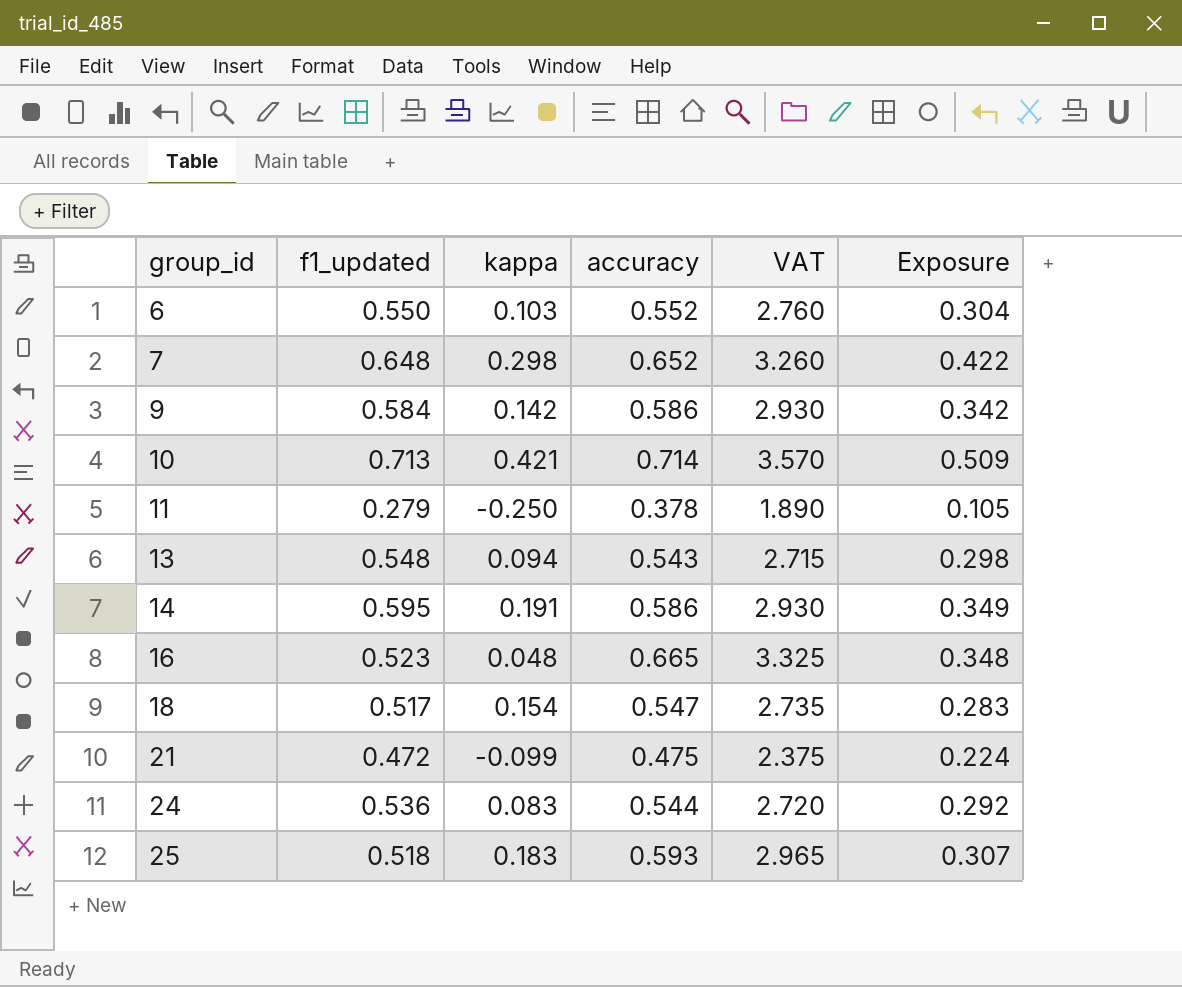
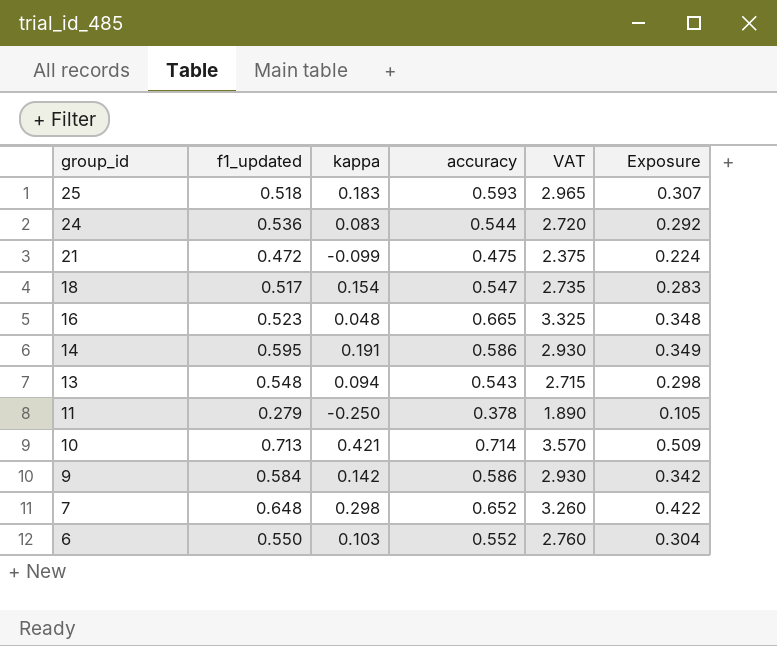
row order: group_id ascending -> group_id descending

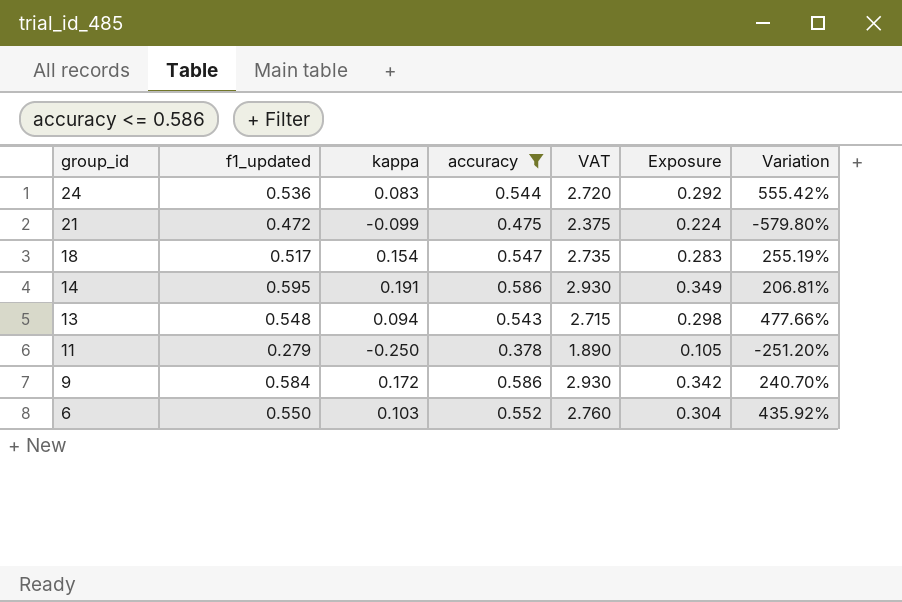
filter: none -> accuracy <= 0.586
column Variation | formula: none -> ([accuracy] - [kappa]) / [kappa]
9 | kappa: 0.142 -> 0.172

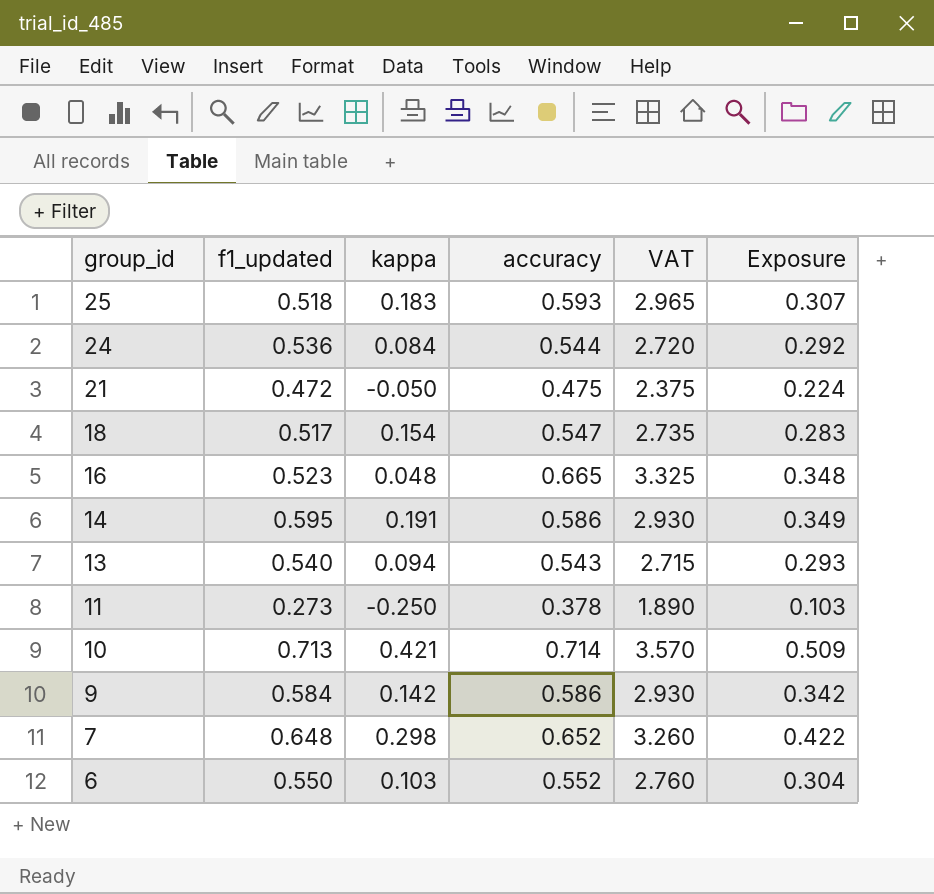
filter: accuracy <= 0.586 -> none
column Variation | formula: ([accuracy] - [kappa]) / [kappa] -> none
24 | kappa: 0.083 -> 0.084
21 | kappa: -0.099 -> -0.050
13 | f1_updated: 0.548 -> 0.540
13 | Exposure: 0.298 -> 0.293
11 | f1_updated: 0.279 -> 0.273
11 | Exposure: 0.105 -> 0.103
9 | kappa: 0.172 -> 0.142

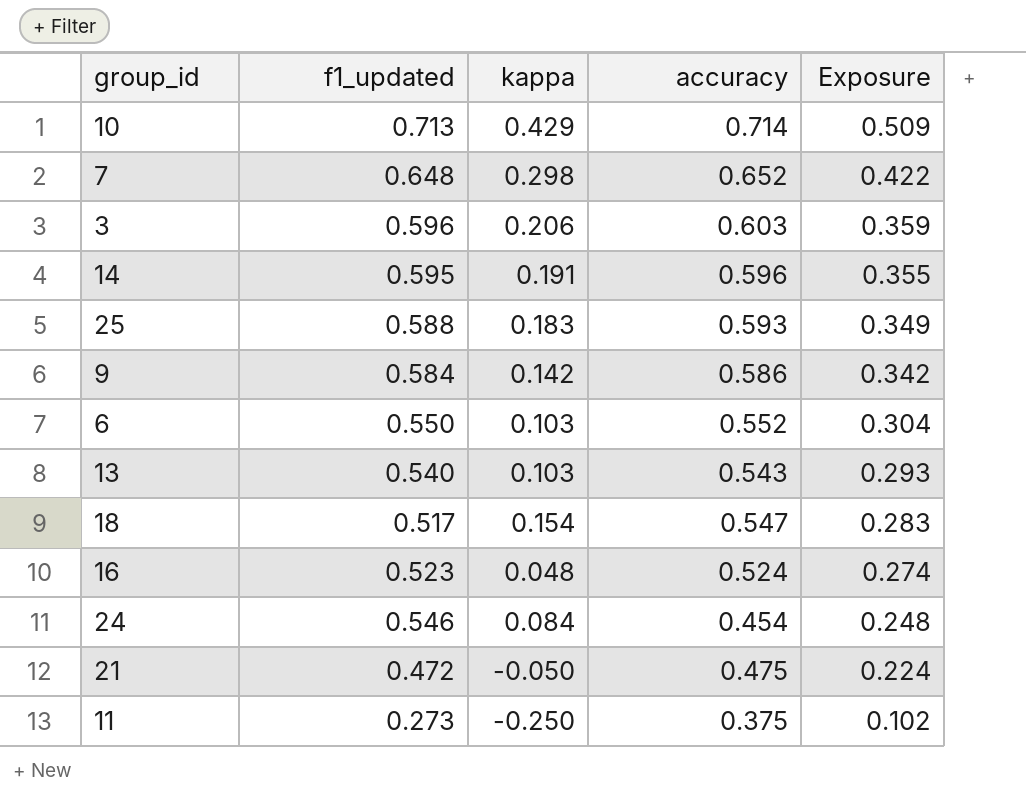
row order: group_id descending -> Exposure descending
column VAT | formula: [accuracy] * 5 -> none
10 | kappa: 0.421 -> 0.429
row 3: none -> 0.596 | 0.206 | 0.603 | 0.359
14 | accuracy: 0.586 -> 0.596
14 | Exposure: 0.349 -> 0.355
25 | f1_updated: 0.518 -> 0.588
25 | Exposure: 0.307 -> 0.349
13 | kappa: 0.094 -> 0.103
16 | accuracy: 0.665 -> 0.524
16 | Exposure: 0.348 -> 0.274
24 | f1_updated: 0.536 -> 0.546
24 | accuracy: 0.544 -> 0.454
24 | Exposure: 0.292 -> 0.248
11 | accuracy: 0.378 -> 0.375
11 | Exposure: 0.103 -> 0.102

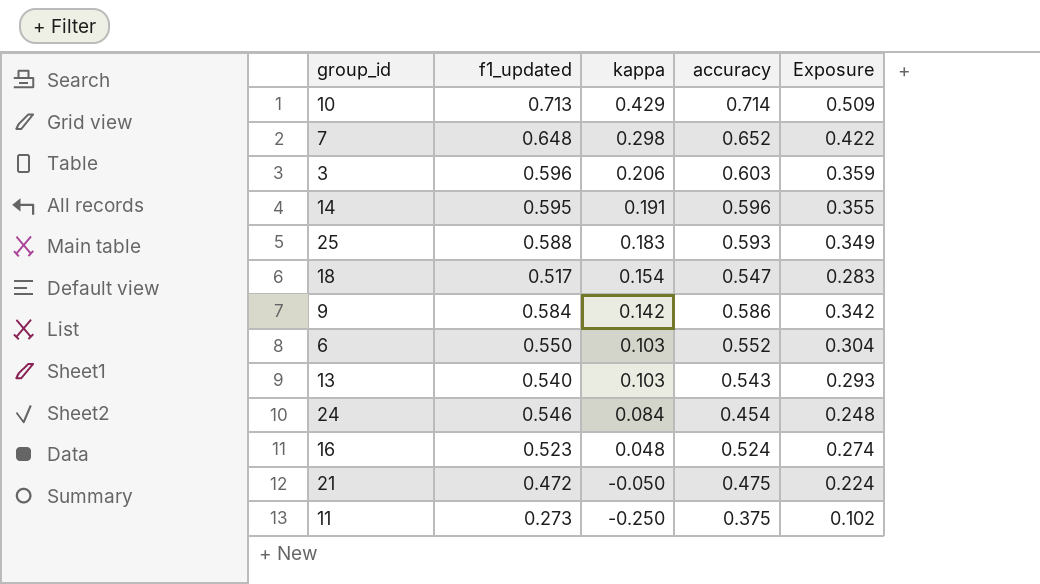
row order: Exposure descending -> kappa descending

